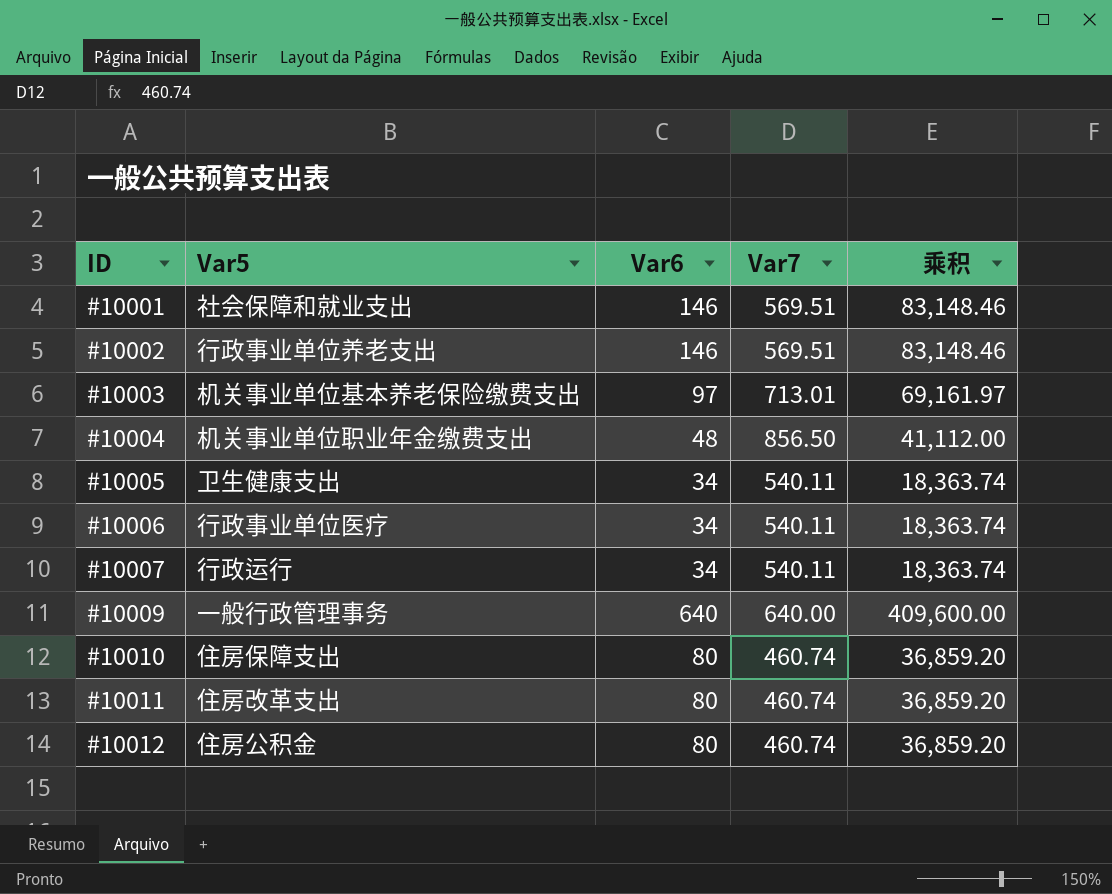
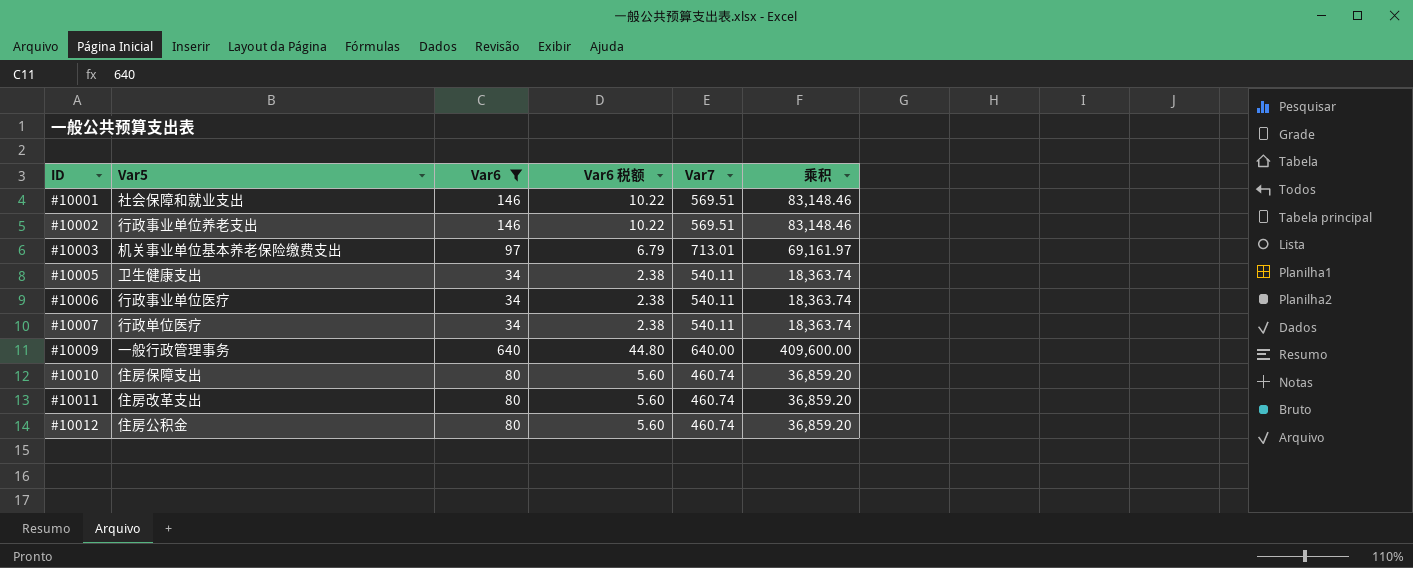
filter: none -> Var6 != 48
column Var6 税额 | formula: none -> [Var6] * 0.07
#10007 | Var5: 行政运行 -> 行政单位医疗

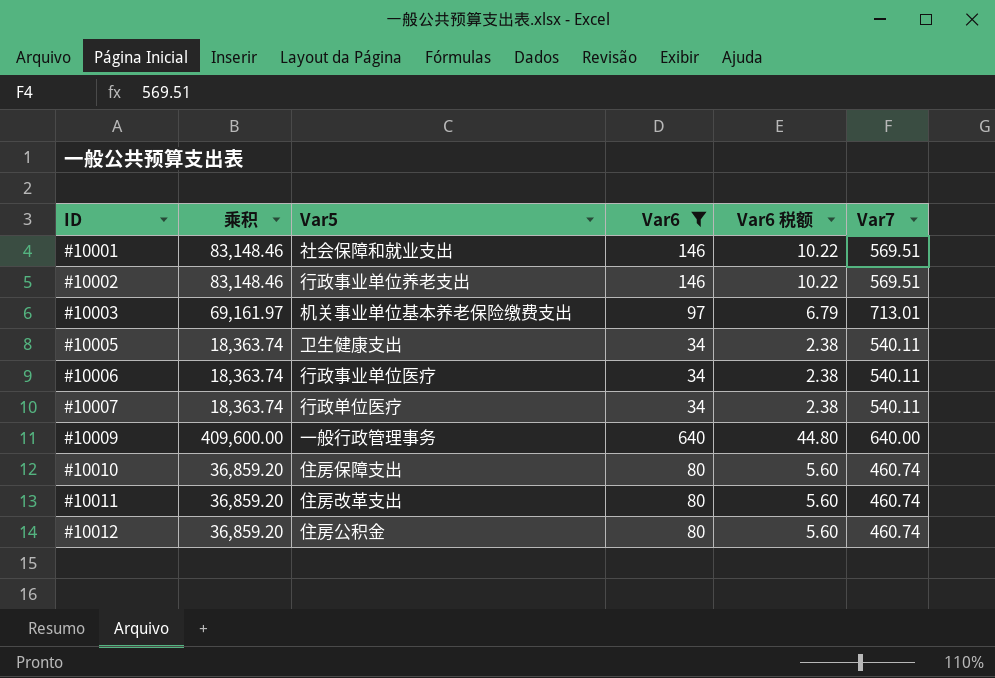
column 乘积 | position: 6 -> 2

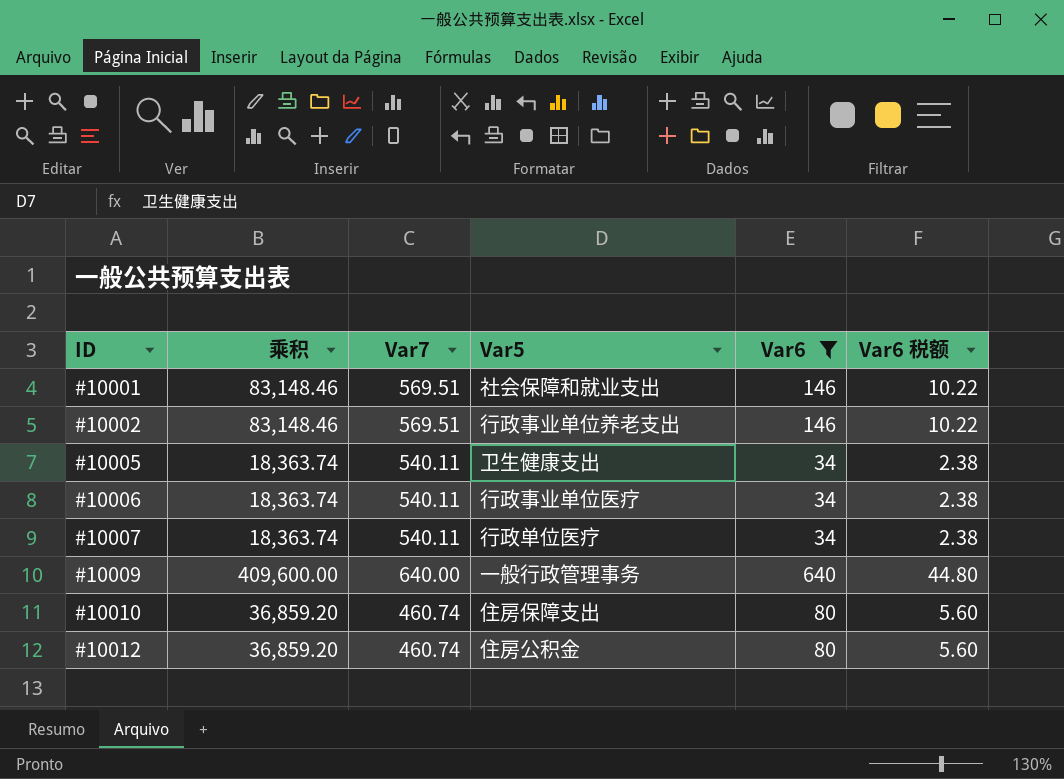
column Var7 | position: 6 -> 3
row #10003: 69,161.97 | 机关事业单位基本养老保险缴费支出 | 97 | 6.79 | 713.01 -> none
row #10011: 36,859.20 | 住房改革支出 | 80 | 5.60 | 460.74 -> none

